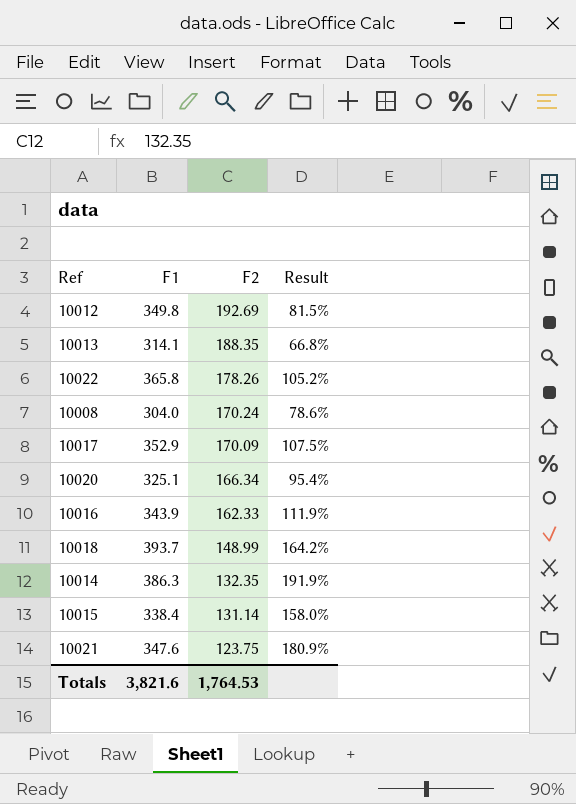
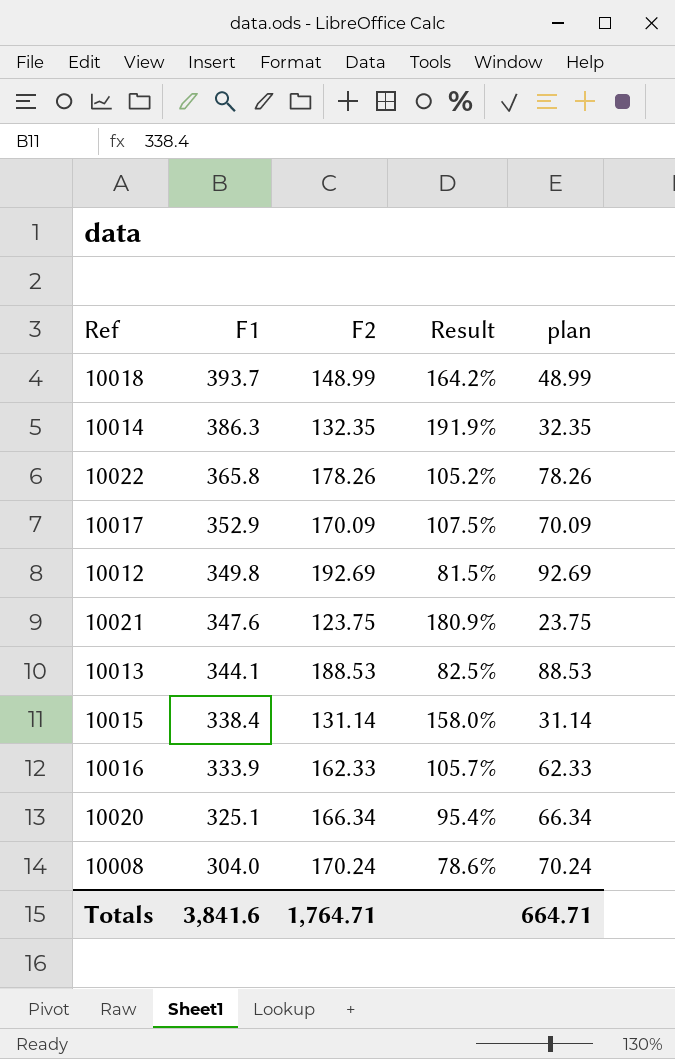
row order: F2 descending -> F1 descending
column plan | formula: none -> [F2] - 100
10013 | F1: 314.1 -> 344.1
10013 | F2: 188.35 -> 188.53
10013 | Result: 66.8% -> 82.5%
10016 | F1: 343.9 -> 333.9
10016 | Result: 111.9% -> 105.7%
Totals | F1: 3,821.6 -> 3,841.6
Totals | F2: 1,764.53 -> 1,764.71

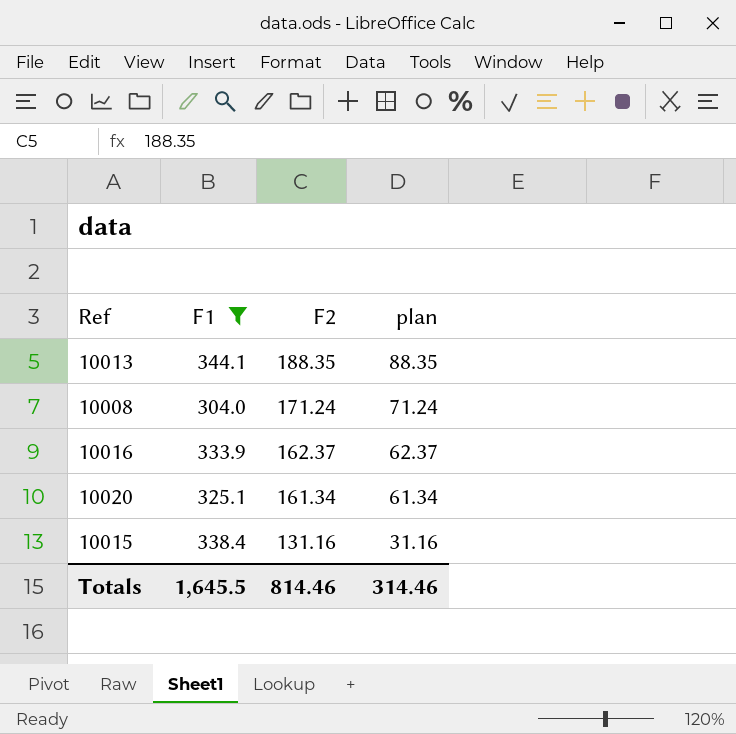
filter: none -> F1 <= 344.1
row order: F1 descending -> F2 descending
column Result | formula: ([F1] - [F2]) / [F2] -> none
10013 | F2: 188.53 -> 188.35
10013 | plan: 88.53 -> 88.35
10008 | F2: 170.24 -> 171.24
10008 | plan: 70.24 -> 71.24
10016 | F2: 162.33 -> 162.37
10016 | plan: 62.33 -> 62.37
10020 | F2: 166.34 -> 161.34
10020 | plan: 66.34 -> 61.34
10015 | F2: 131.14 -> 131.16
10015 | plan: 31.14 -> 31.16
Totals | F1: 3,841.6 -> 1,645.5
Totals | F2: 1,764.71 -> 814.46
Totals | plan: 664.71 -> 314.46

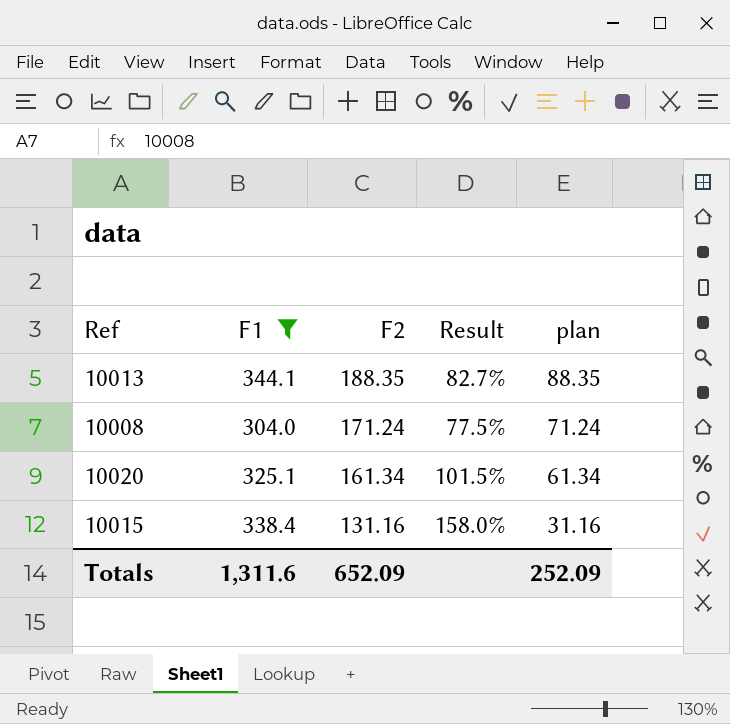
column Result | formula: none -> ([F1] - [F2]) / [F2]
row 10016: 333.9 | 162.37 | 62.37 -> none
Totals | F1: 1,645.5 -> 1,311.6
Totals | F2: 814.46 -> 652.09
Totals | plan: 314.46 -> 252.09

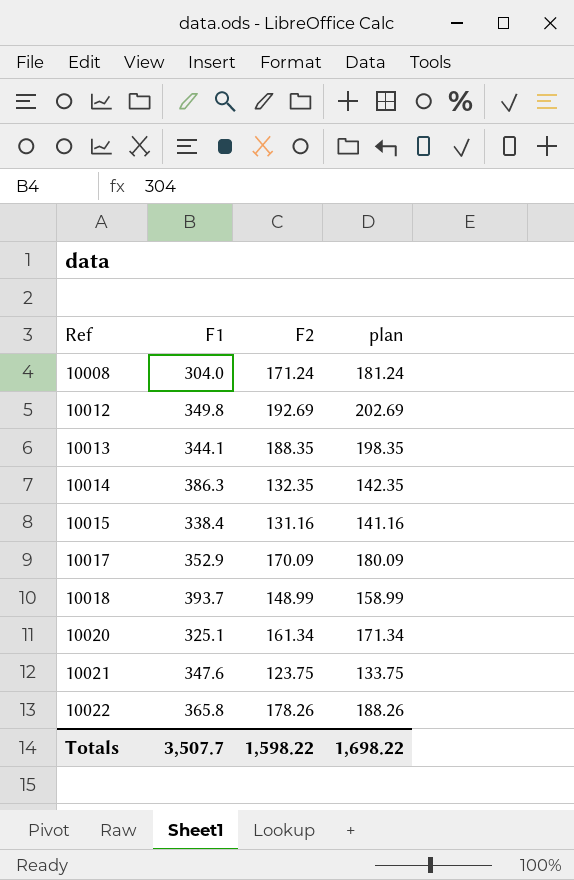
filter: F1 <= 344.1 -> none
row order: F2 descending -> Ref ascending
column Result | formula: ([F1] - [F2]) / [F2] -> none
column plan | formula: [F2] - 100 -> [F2] + 10
Totals | F1: 1,311.6 -> 3,507.7
Totals | F2: 652.09 -> 1,598.22
Totals | plan: 252.09 -> 1,698.22

